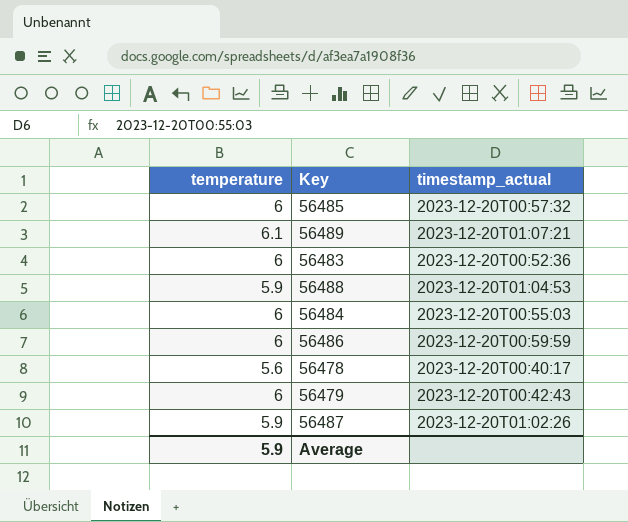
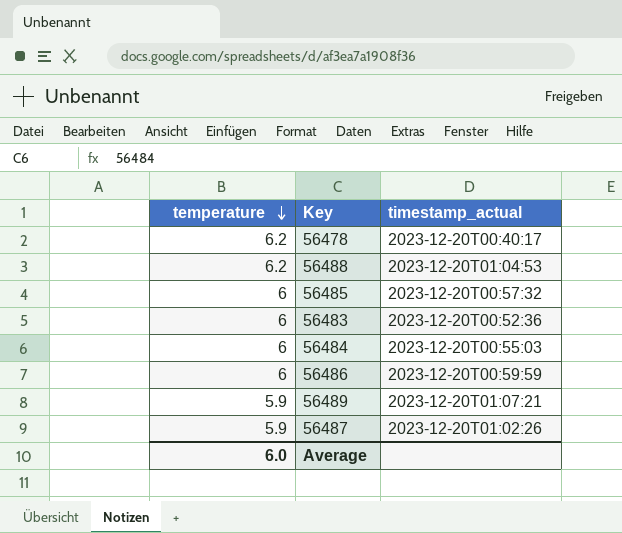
row order: none -> temperature descending
row 56479: 6 | 2023-12-20T00:42:43 -> none
56478 | temperature: 5.6 -> 6.2
56488 | temperature: 5.9 -> 6.2
56489 | temperature: 6.1 -> 5.9
Average | temperature: 5.9 -> 6.0

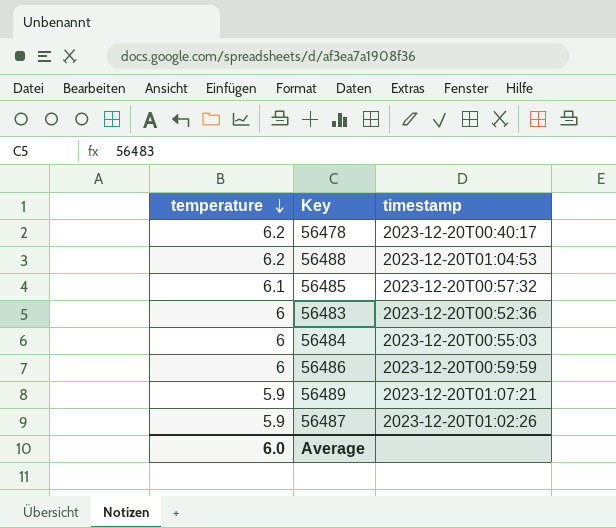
column name: timestamp_actual -> timestamp
56485 | temperature: 6 -> 6.1

